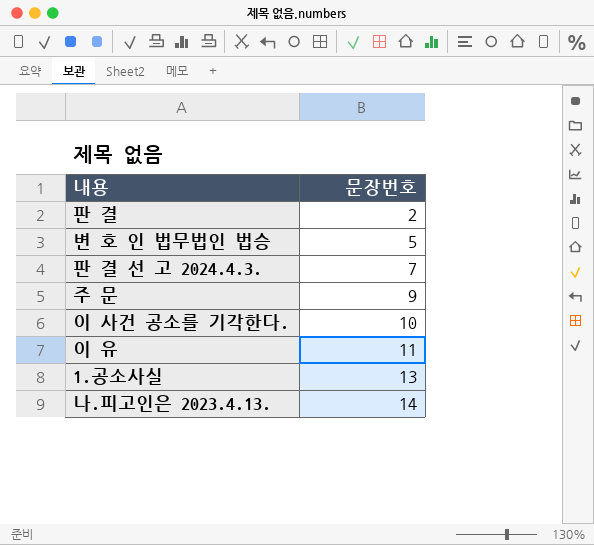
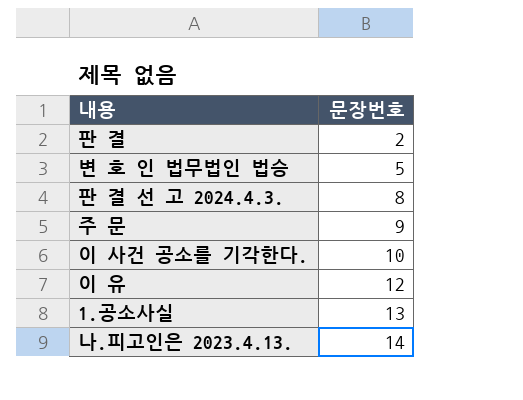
판 결 선 고 2024.4.3. | 문장번호: 7 -> 8
이 유 | 문장번호: 11 -> 12

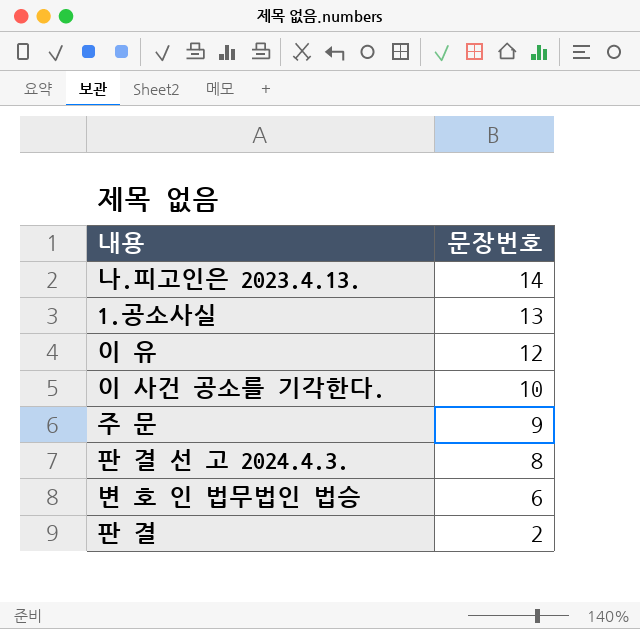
row order: 문장번호 ascending -> 문장번호 descending
변 호 인 법무법인 법승 | 문장번호: 5 -> 6

